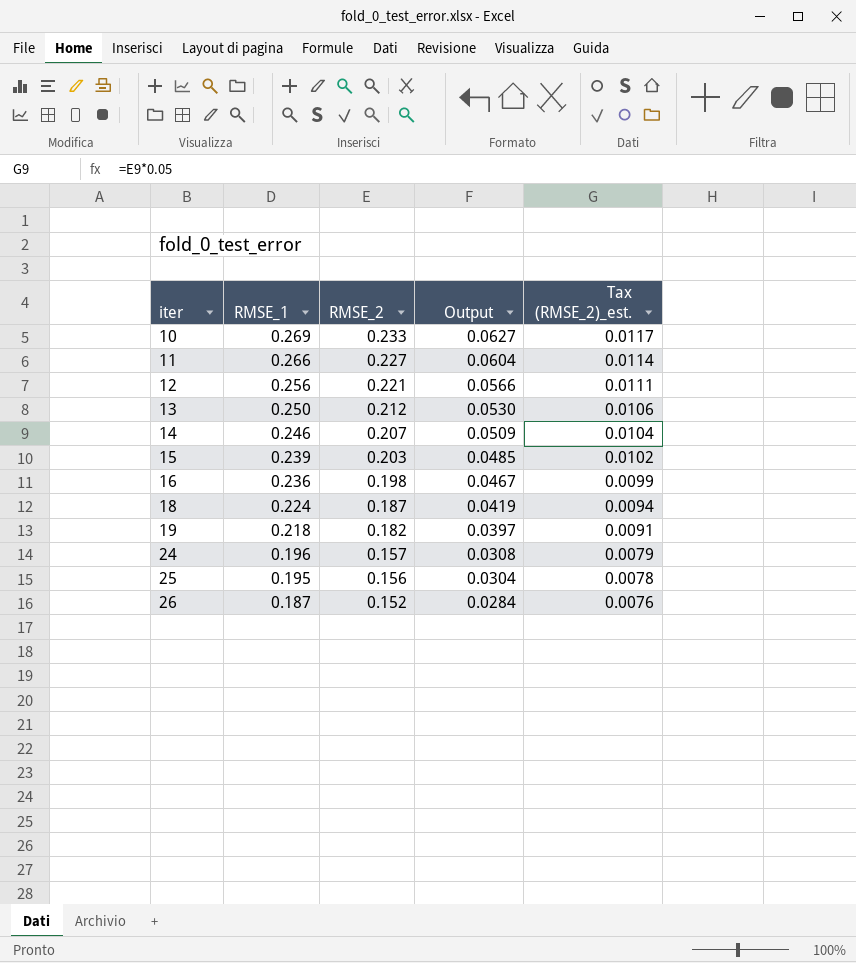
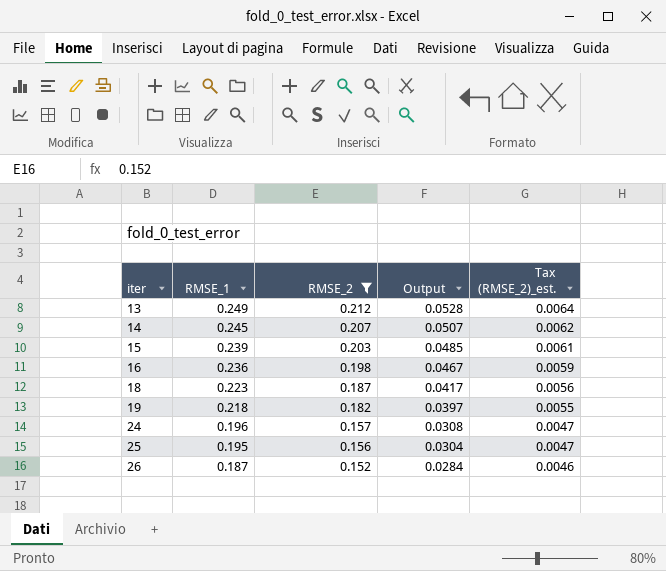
filter: none -> RMSE_2 <= 0.212
column Tax (RMSE_2)_est. | formula: [RMSE_2] * 0.05 -> [RMSE_2] * 0.03
13 | RMSE_1: 0.250 -> 0.249
13 | Output: 0.0530 -> 0.0528
14 | RMSE_1: 0.246 -> 0.245
14 | Output: 0.0509 -> 0.0507
18 | RMSE_1: 0.224 -> 0.223
18 | Output: 0.0419 -> 0.0417

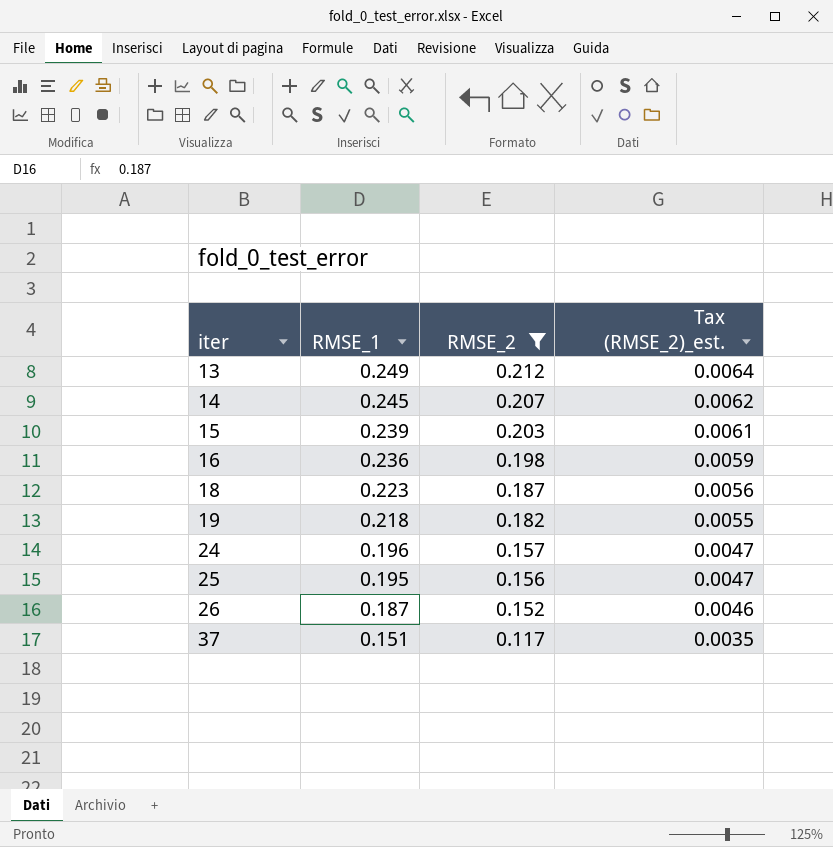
column Output | formula: [RMSE_1] * [RMSE_2] -> none
row 37: none -> 0.151 | 0.117 | 0.0035

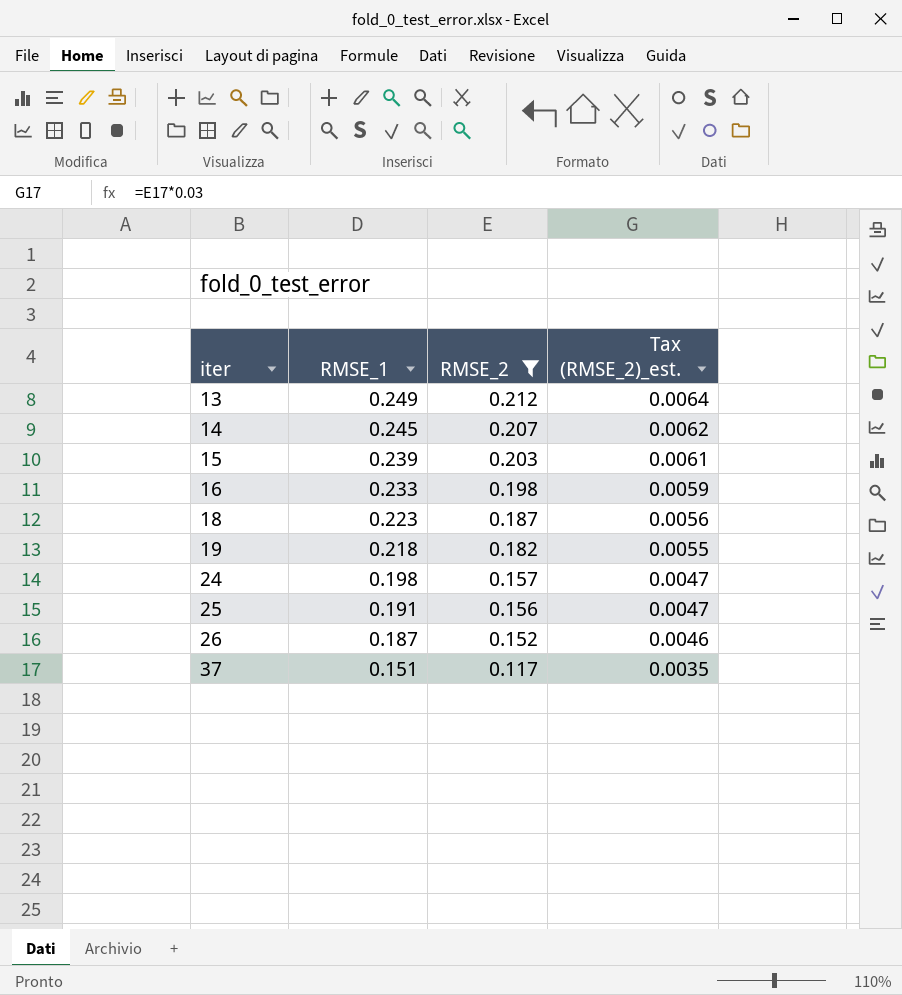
16 | RMSE_1: 0.236 -> 0.233
24 | RMSE_1: 0.196 -> 0.198
25 | RMSE_1: 0.195 -> 0.191

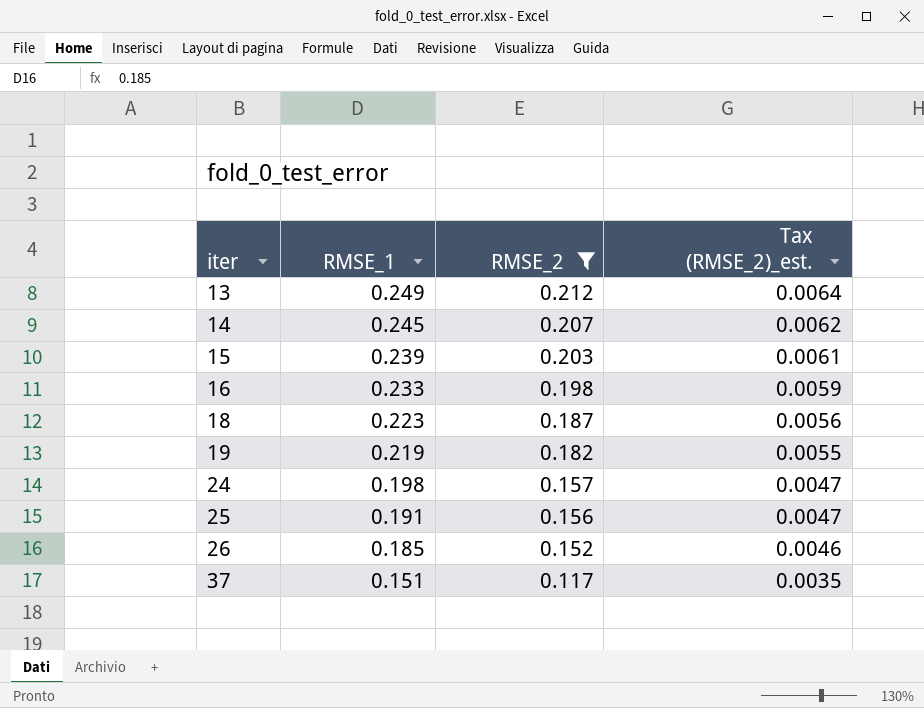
19 | RMSE_1: 0.218 -> 0.219
26 | RMSE_1: 0.187 -> 0.185

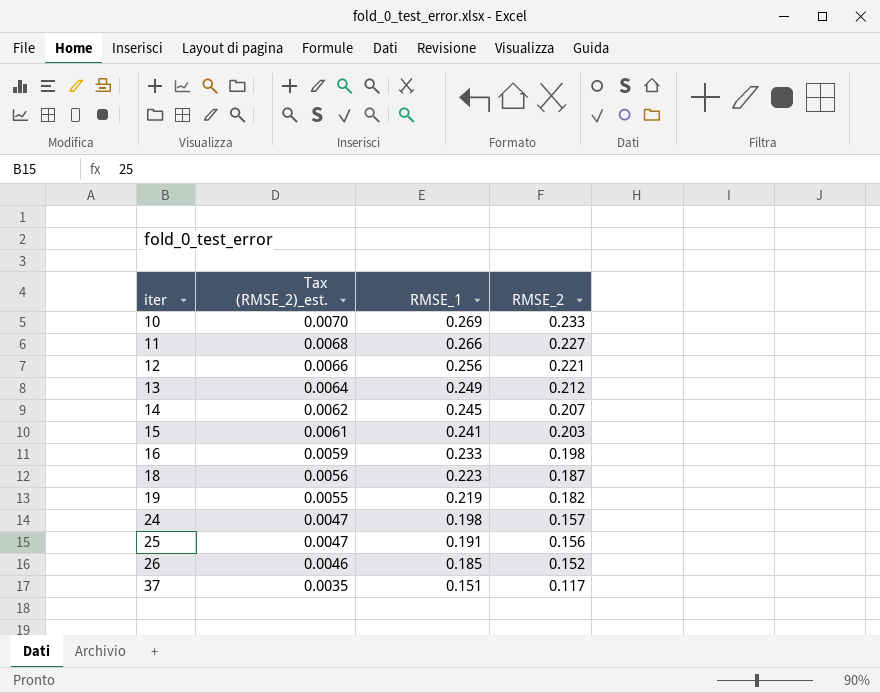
filter: RMSE_2 <= 0.212 -> none
column Tax (RMSE_2)_est. | position: 4 -> 2
15 | RMSE_1: 0.239 -> 0.241

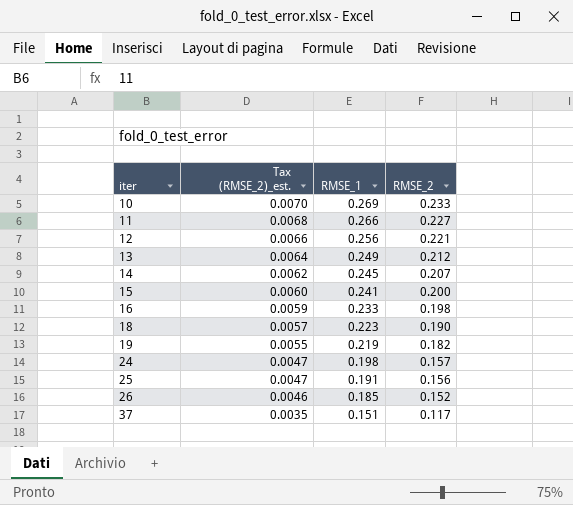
15 | Tax (RMSE_2)_est.: 0.0061 -> 0.0060
15 | RMSE_2: 0.203 -> 0.200
18 | Tax (RMSE_2)_est.: 0.0056 -> 0.0057
18 | RMSE_2: 0.187 -> 0.190

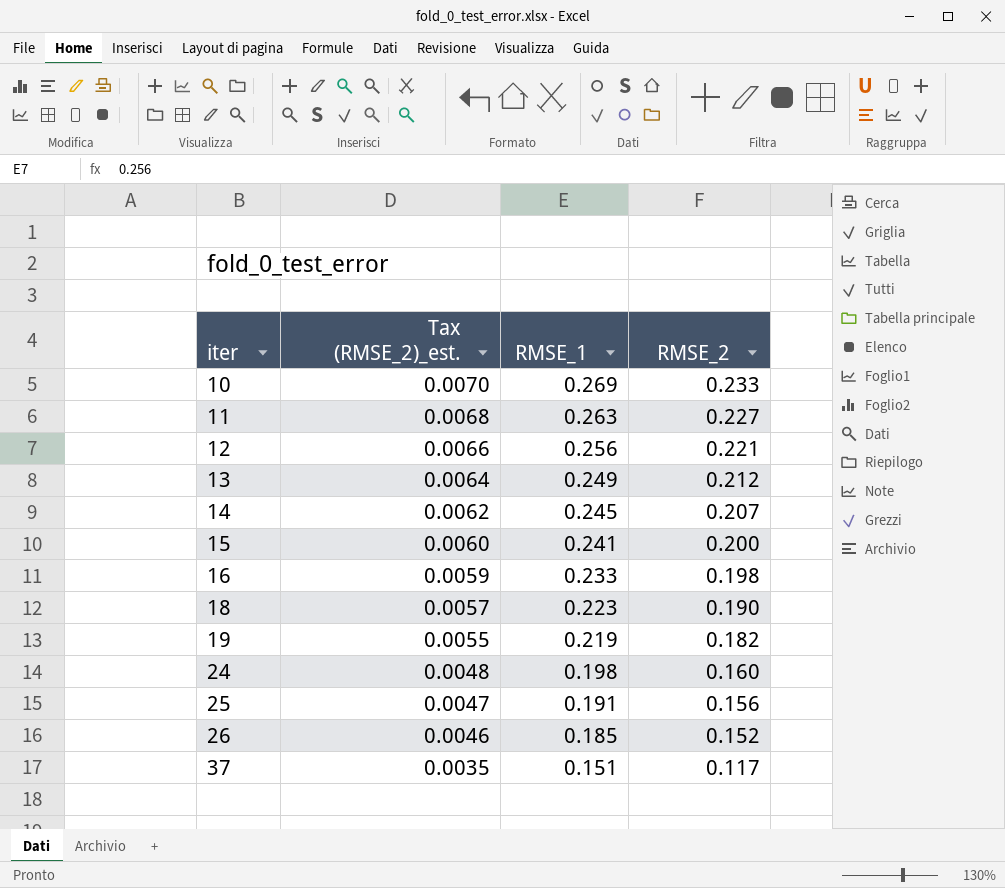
11 | RMSE_1: 0.266 -> 0.263
24 | Tax (RMSE_2)_est.: 0.0047 -> 0.0048
24 | RMSE_2: 0.157 -> 0.160

